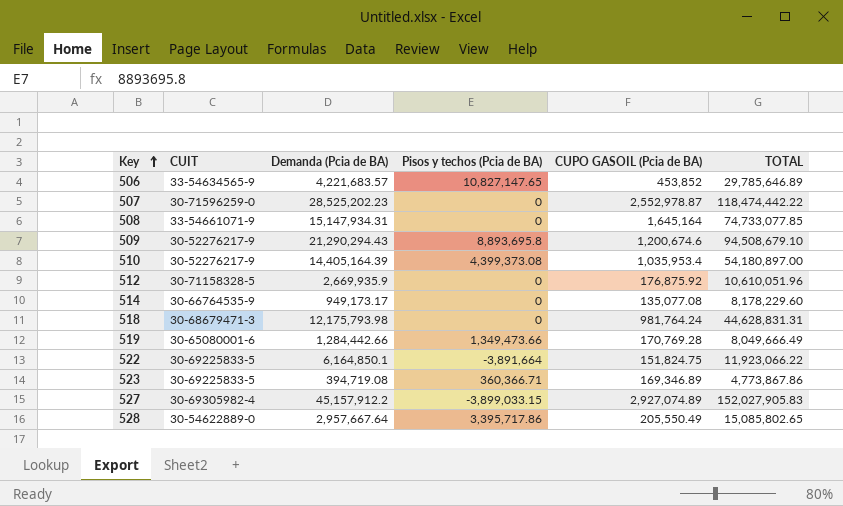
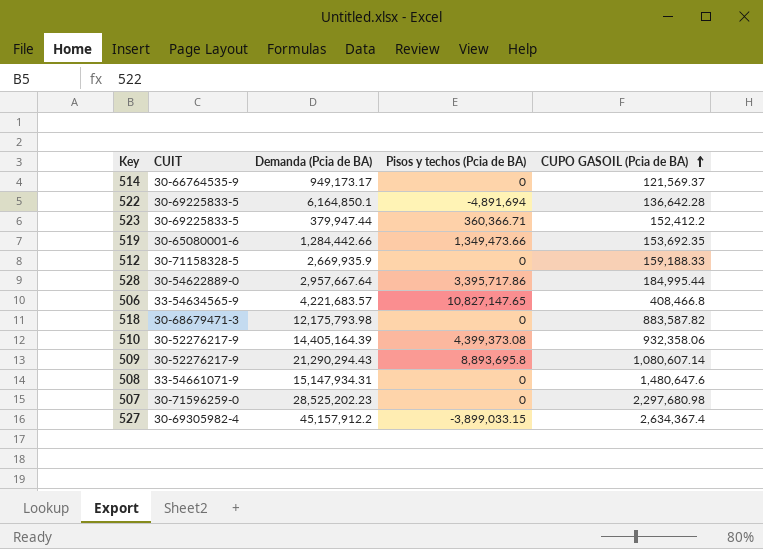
row order: Key ascending -> CUPO GASOIL (Pcia de BA) ascending
column TOTAL | position: 6 -> none
514 | CUPO GASOIL (Pcia de BA): 135,077.08 -> 121,569.37
522 | Pisos y techos (Pcia de BA): -3,891,664 -> -4,891,694
522 | CUPO GASOIL (Pcia de BA): 151,824.75 -> 136,642.28
523 | Demanda (Pcia de BA): 394,719.08 -> 379,947.44
523 | CUPO GASOIL (Pcia de BA): 169,346.89 -> 152,412.2
519 | CUPO GASOIL (Pcia de BA): 170,769.28 -> 153,692.35
512 | CUPO GASOIL (Pcia de BA): 176,875.92 -> 159,188.33
528 | CUPO GASOIL (Pcia de BA): 205,550.49 -> 184,995.44
506 | CUPO GASOIL (Pcia de BA): 453,852 -> 408,466.8
518 | CUPO GASOIL (Pcia de BA): 981,764.24 -> 883,587.82
510 | CUPO GASOIL (Pcia de BA): 1,035,953.4 -> 932,358.06
509 | CUPO GASOIL (Pcia de BA): 1,200,674.6 -> 1,080,607.14
508 | CUPO GASOIL (Pcia de BA): 1,645,164 -> 1,480,647.6
507 | CUPO GASOIL (Pcia de BA): 2,552,978.87 -> 2,297,680.98
527 | CUPO GASOIL (Pcia de BA): 2,927,074.89 -> 2,634,367.4

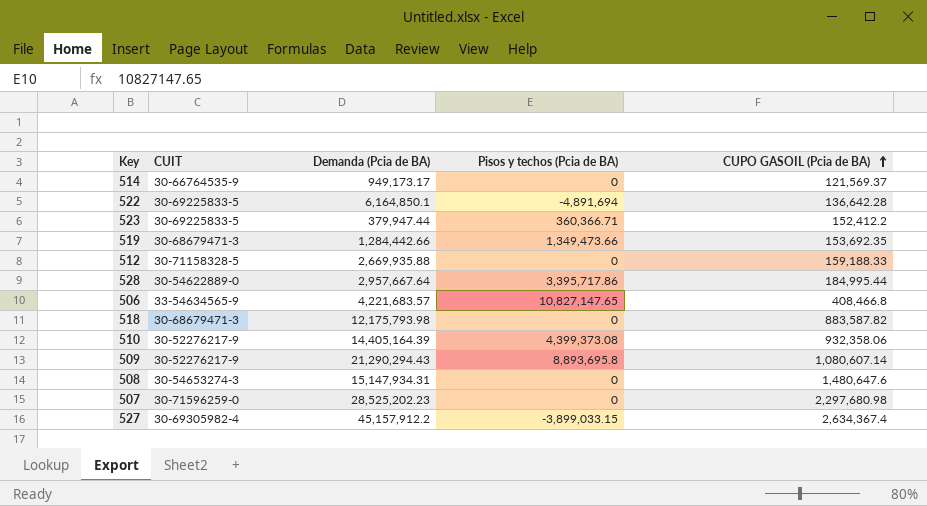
519 | CUIT: 30-65080001-6 -> 30-68679471-3
512 | Demanda (Pcia de BA): 2,669,935.9 -> 2,669,935.88
508 | CUIT: 33-54661071-9 -> 30-54653274-3

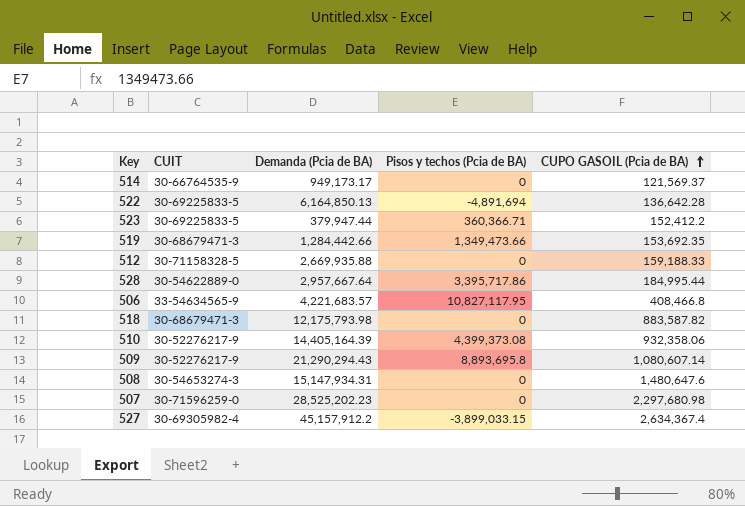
522 | Demanda (Pcia de BA): 6,164,850.1 -> 6,164,850.13
506 | Pisos y techos (Pcia de BA): 10,827,147.65 -> 10,827,117.95

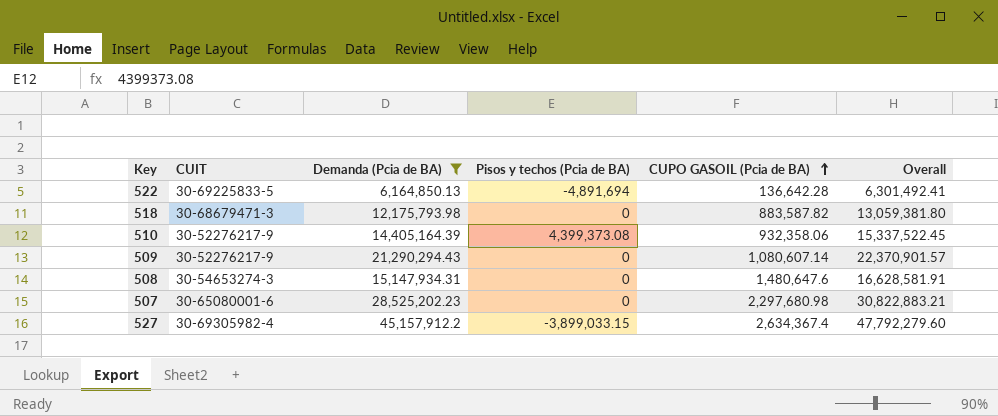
filter: none -> Demanda (Pcia de BA) >= 6,164,850.13
column Overall | formula: none -> [Demanda (Pcia de BA)] + [CUPO GASOIL (Pcia de BA)]
509 | Pisos y techos (Pcia de BA): 8,893,695.8 -> 0
507 | CUIT: 30-71596259-0 -> 30-65080001-6

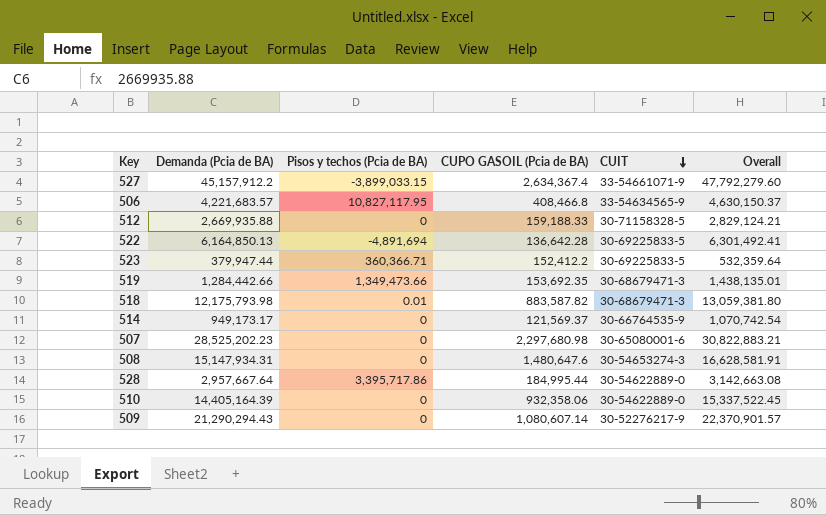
filter: Demanda (Pcia de BA) >= 6,164,850.13 -> none
row order: CUPO GASOIL (Pcia de BA) ascending -> CUIT descending
column CUIT | position: 2 -> 5
527 | CUIT: 30-69305982-4 -> 33-54661071-9
518 | Pisos y techos (Pcia de BA): 0 -> 0.01
510 | Pisos y techos (Pcia de BA): 4,399,373.08 -> 0
510 | CUIT: 30-52276217-9 -> 30-54622889-0

